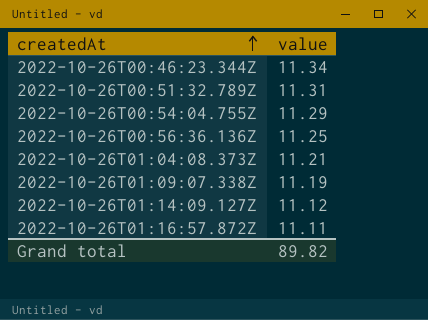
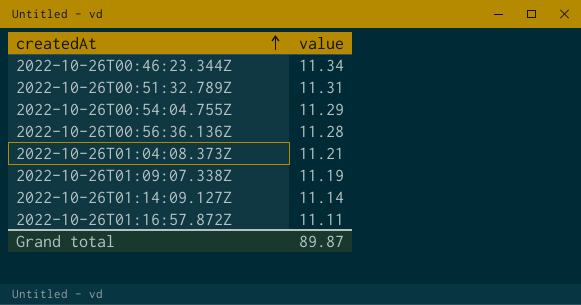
2022-10-26T00:56:36.136Z | value: 11.25 -> 11.28
2022-10-26T01:14:09.127Z | value: 11.12 -> 11.14
Grand total | value: 89.82 -> 89.87

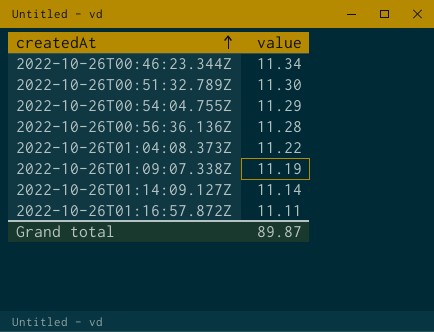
2022-10-26T00:51:32.789Z | value: 11.31 -> 11.30
2022-10-26T01:04:08.373Z | value: 11.21 -> 11.22

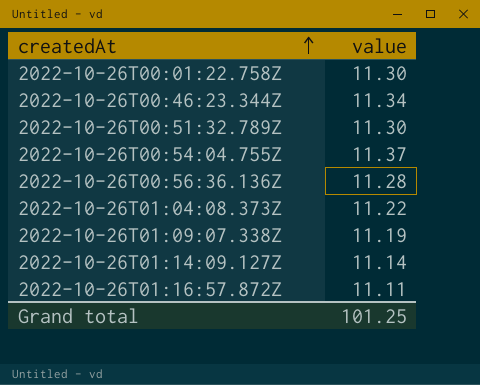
row 2022-10-26T00:01:22.758Z: none -> 11.30
2022-10-26T00:54:04.755Z | value: 11.29 -> 11.37
Grand total | value: 89.87 -> 101.25

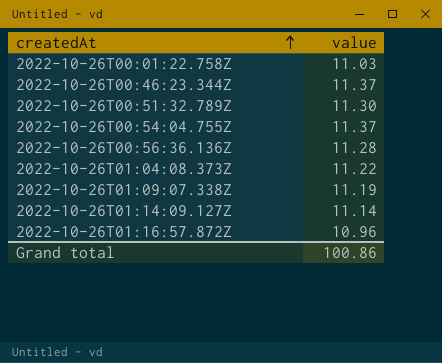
2022-10-26T00:01:22.758Z | value: 11.30 -> 11.03
2022-10-26T00:46:23.344Z | value: 11.34 -> 11.37
2022-10-26T01:16:57.872Z | value: 11.11 -> 10.96
Grand total | value: 101.25 -> 100.86

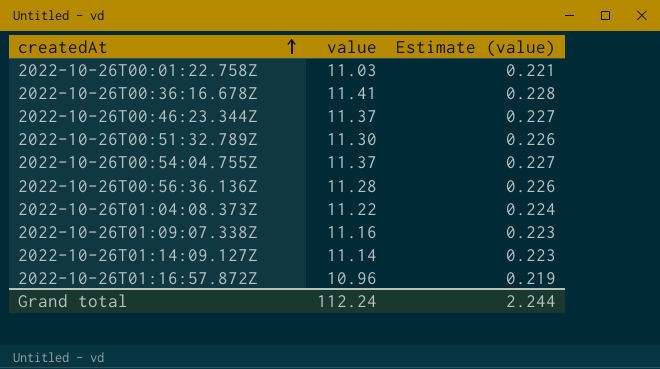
column Estimate (value) | formula: none -> [value] * 0.02
row 2022-10-26T00:36:16.678Z: none -> 11.41 | 0.228
2022-10-26T01:09:07.338Z | value: 11.19 -> 11.16
Grand total | value: 100.86 -> 112.24

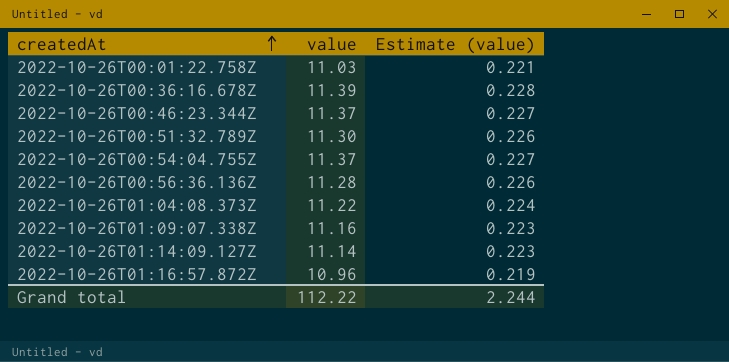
2022-10-26T00:36:16.678Z | value: 11.41 -> 11.39
Grand total | value: 112.24 -> 112.22

